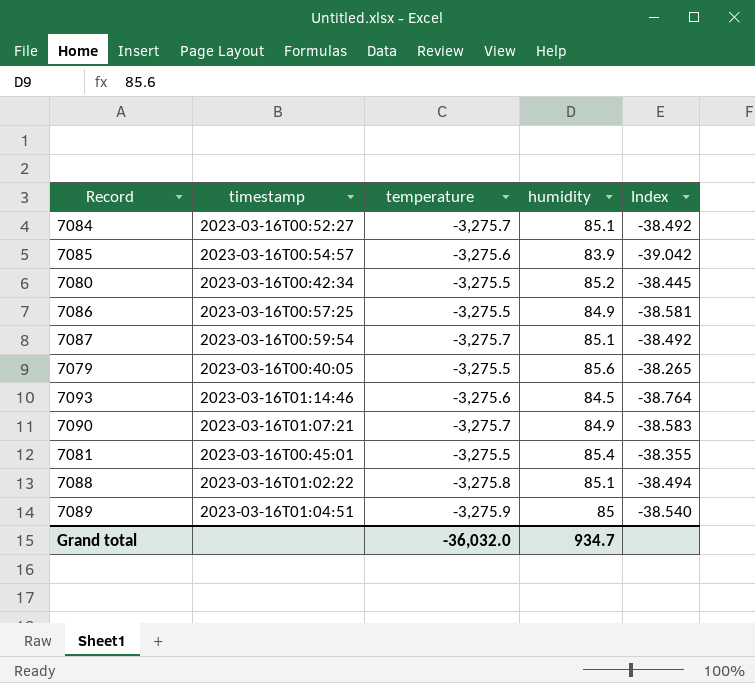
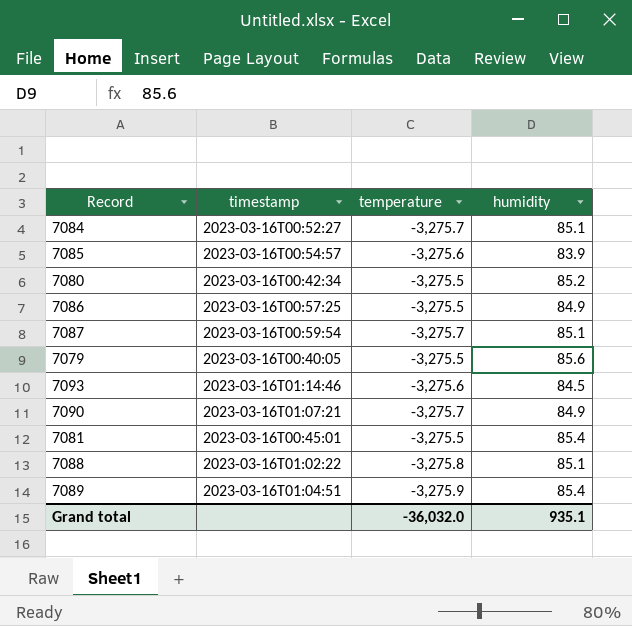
column Index | formula: [temperature] / [humidity] -> none
7089 | humidity: 85 -> 85.4
Grand total | humidity: 934.7 -> 935.1

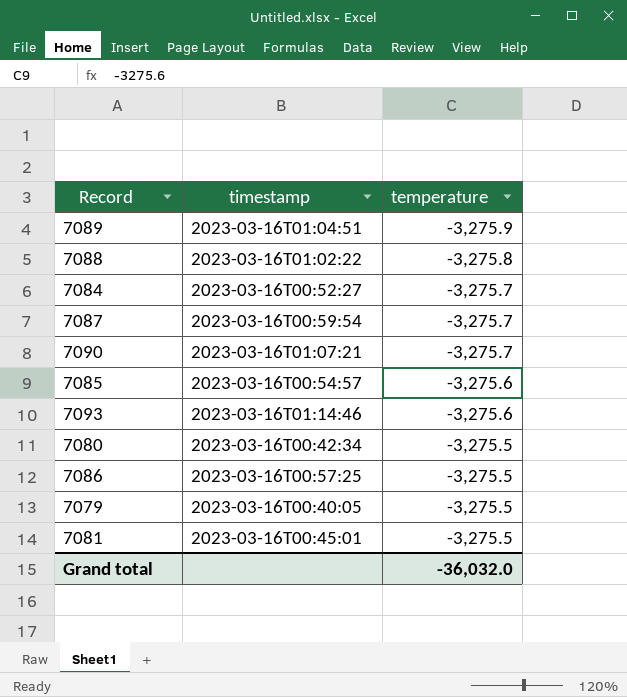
row order: none -> temperature ascending
column humidity | position: 4 -> none

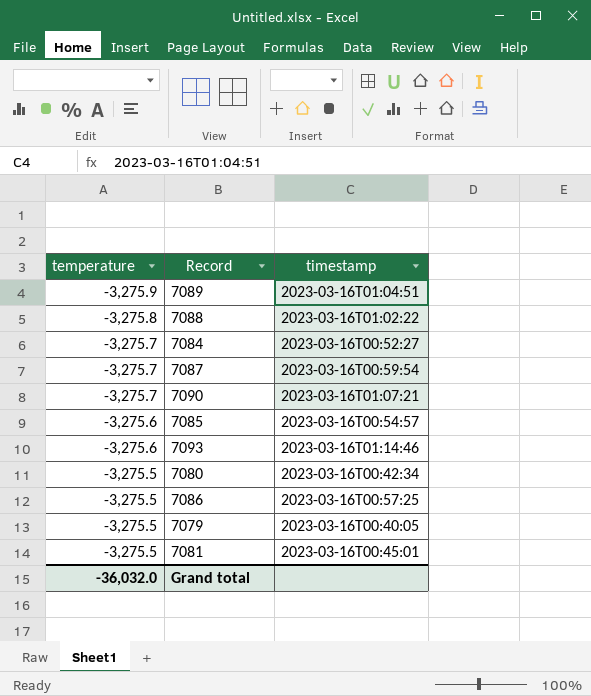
column temperature | position: 3 -> 1

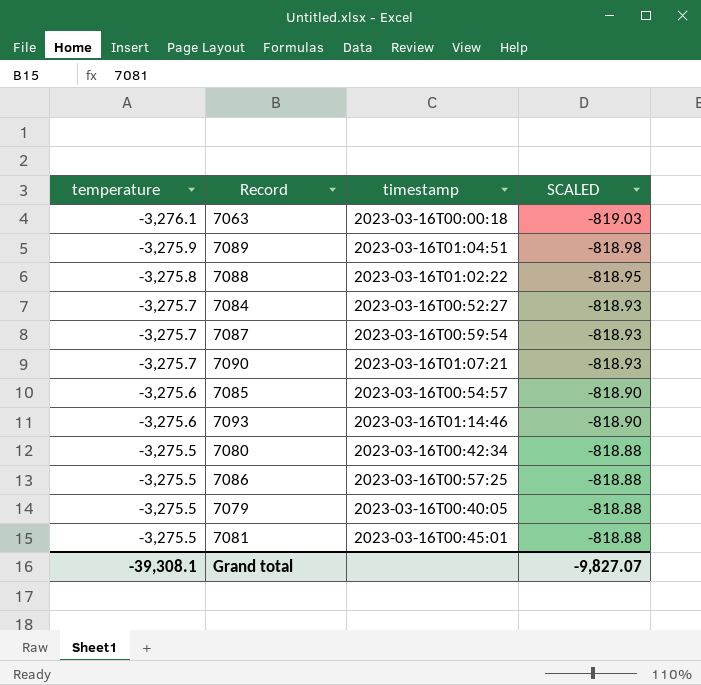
column SCALED | formula: none -> [temperature] * 0.25
row 7063: none -> -3,276.1 | 2023-03-16T00:00:18 | -819.03
Grand total | temperature: -36,032.0 -> -39,308.1

